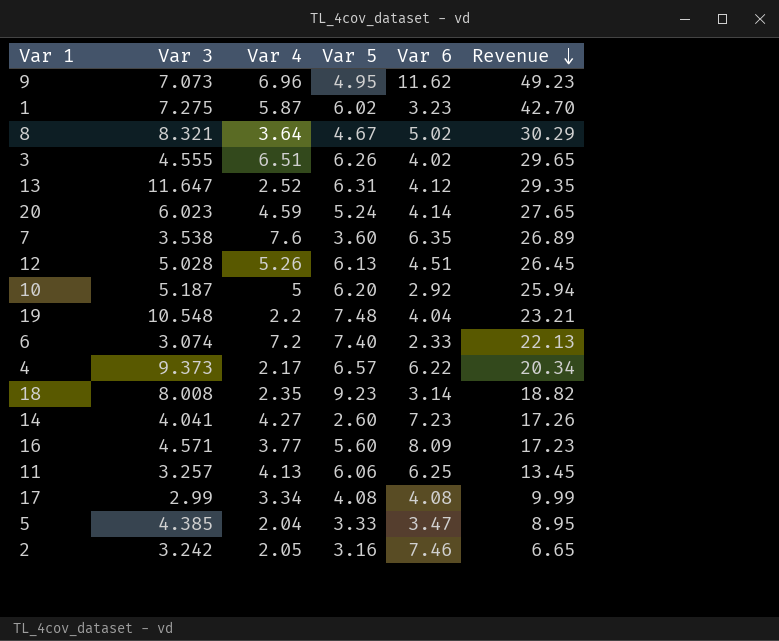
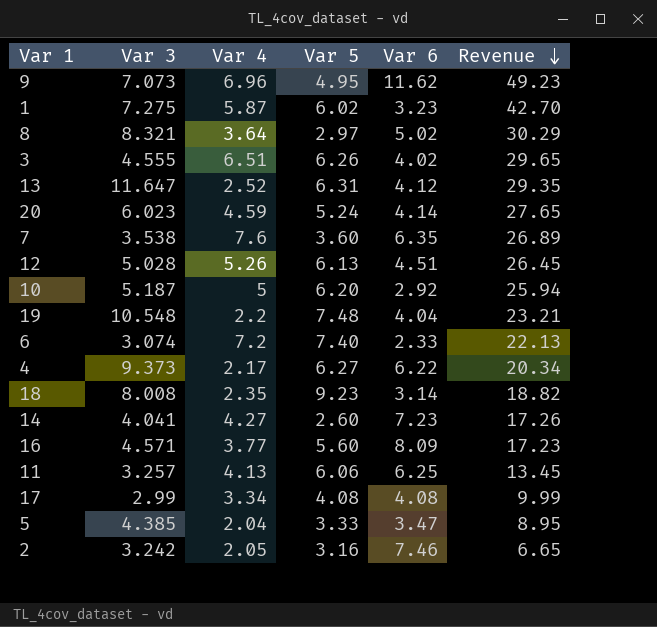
8 | Var 5: 4.67 -> 2.97
4 | Var 5: 6.57 -> 6.27

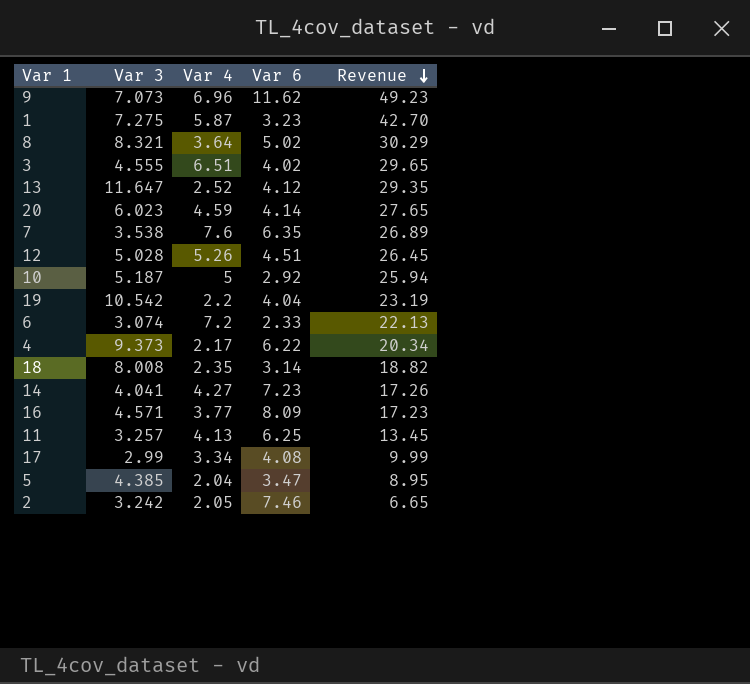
column Var 5 | position: 4 -> none
19 | Var 3: 10.548 -> 10.542
19 | Revenue: 23.21 -> 23.19

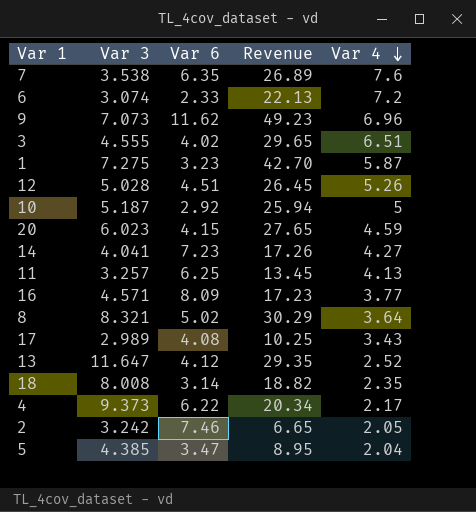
row order: Revenue descending -> Var 4 descending
column Var 4 | position: 3 -> 5
row 19: 10.542 | 2.2 | 4.04 | 23.19 -> none
20 | Var 6: 4.14 -> 4.15
17 | Var 3: 2.99 -> 2.989
17 | Revenue: 9.99 -> 10.25
17 | Var 4: 3.34 -> 3.43

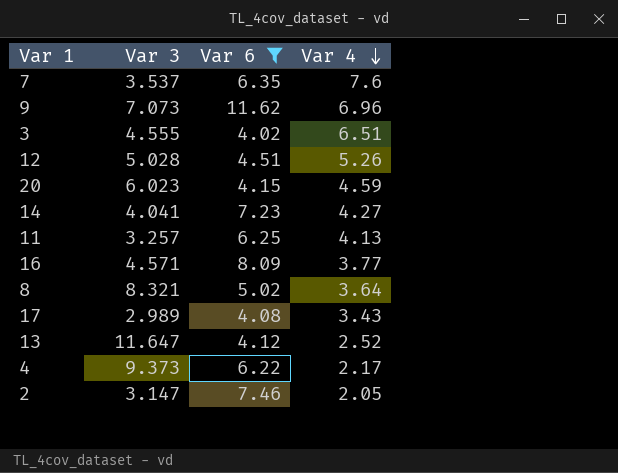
filter: none -> Var 6 >= 4.02
column Revenue | formula: [Var 3] * [Var 4] -> none
7 | Var 3: 3.538 -> 3.537
2 | Var 3: 3.242 -> 3.147

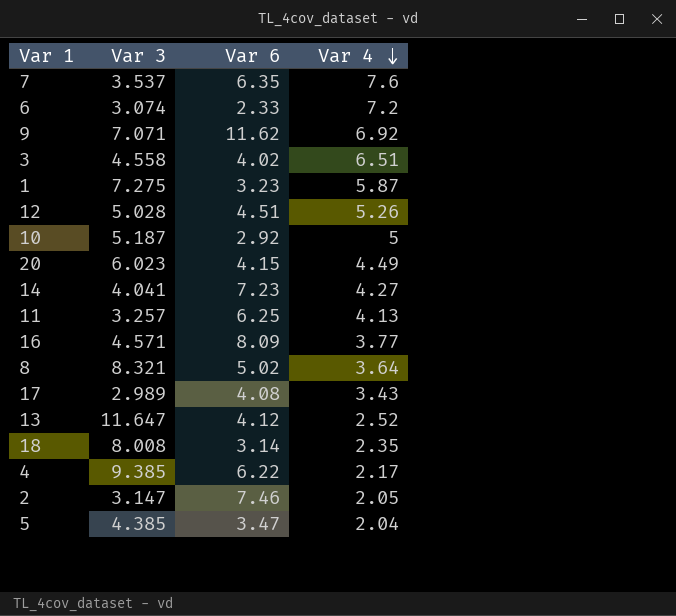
filter: Var 6 >= 4.02 -> none
9 | Var 3: 7.073 -> 7.071
9 | Var 4: 6.96 -> 6.92
3 | Var 3: 4.555 -> 4.558
20 | Var 4: 4.59 -> 4.49
4 | Var 3: 9.373 -> 9.385

